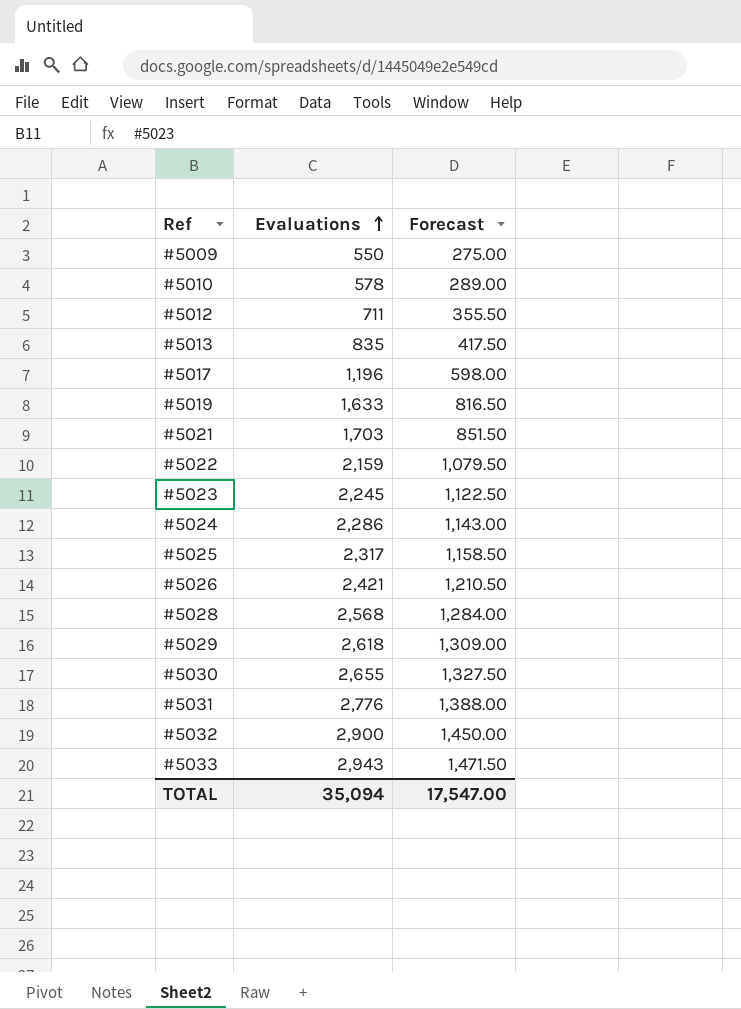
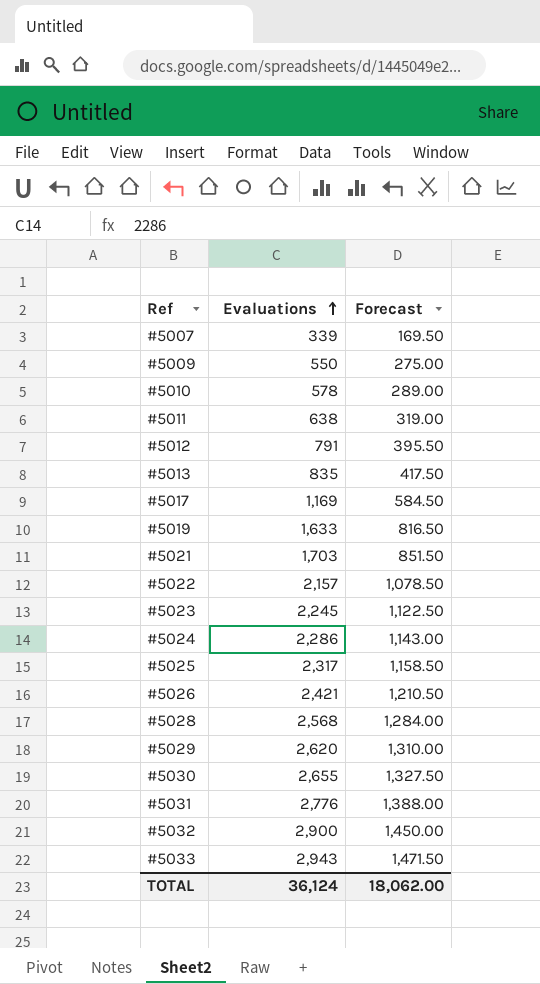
row #5007: none -> 339 | 169.50
row #5011: none -> 638 | 319.00
#5012 | Evaluations: 711 -> 791
#5012 | Forecast: 355.50 -> 395.50
#5017 | Evaluations: 1,196 -> 1,169
#5017 | Forecast: 598.00 -> 584.50
#5022 | Evaluations: 2,159 -> 2,157
#5022 | Forecast: 1,079.50 -> 1,078.50
#5029 | Evaluations: 2,618 -> 2,620
#5029 | Forecast: 1,309.00 -> 1,310.00
TOTAL | Evaluations: 35,094 -> 36,124
TOTAL | Forecast: 17,547.00 -> 18,062.00

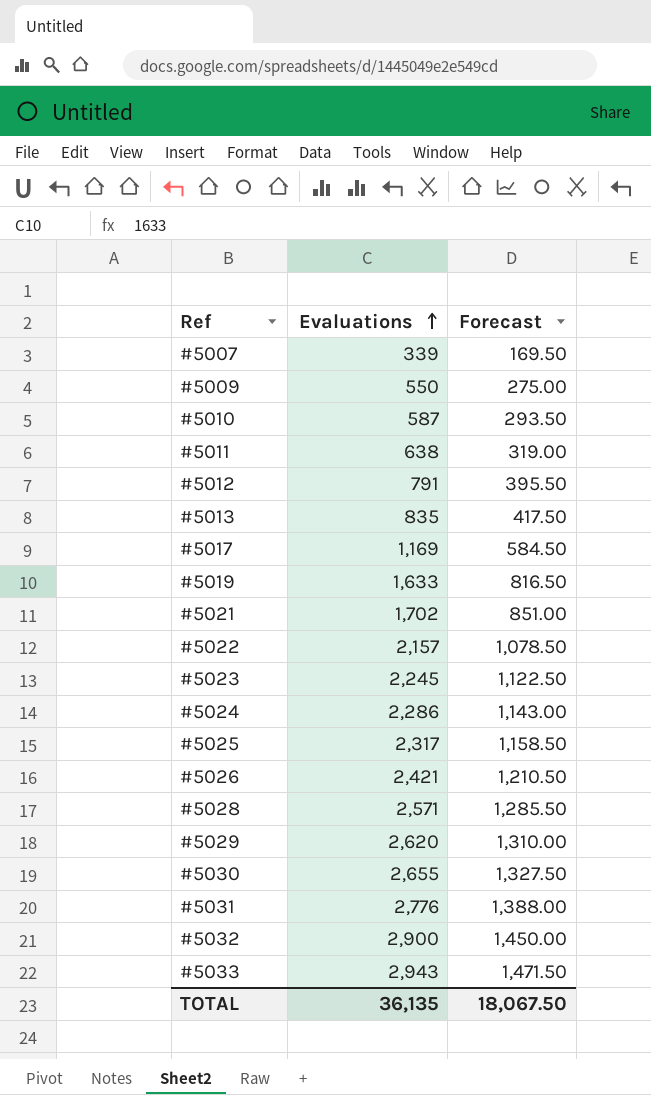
#5010 | Evaluations: 578 -> 587
#5010 | Forecast: 289.00 -> 293.50
#5021 | Evaluations: 1,703 -> 1,702
#5021 | Forecast: 851.50 -> 851.00
#5028 | Evaluations: 2,568 -> 2,571
#5028 | Forecast: 1,284.00 -> 1,285.50
TOTAL | Evaluations: 36,124 -> 36,135
TOTAL | Forecast: 18,062.00 -> 18,067.50

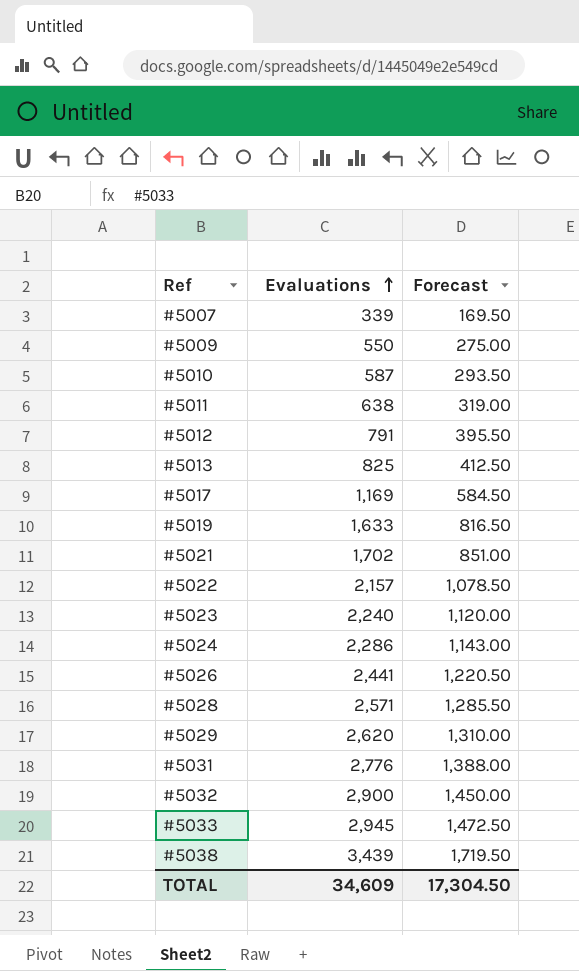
row #5025: 2,317 | 1,158.50 -> none
row #5030: 2,655 | 1,327.50 -> none
#5013 | Evaluations: 835 -> 825
#5013 | Forecast: 417.50 -> 412.50
#5023 | Evaluations: 2,245 -> 2,240
#5023 | Forecast: 1,122.50 -> 1,120.00
#5026 | Evaluations: 2,421 -> 2,441
#5026 | Forecast: 1,210.50 -> 1,220.50
#5033 | Evaluations: 2,943 -> 2,945
#5033 | Forecast: 1,471.50 -> 1,472.50
row #5038: none -> 3,439 | 1,719.50
TOTAL | Evaluations: 36,135 -> 34,609
TOTAL | Forecast: 18,067.50 -> 17,304.50

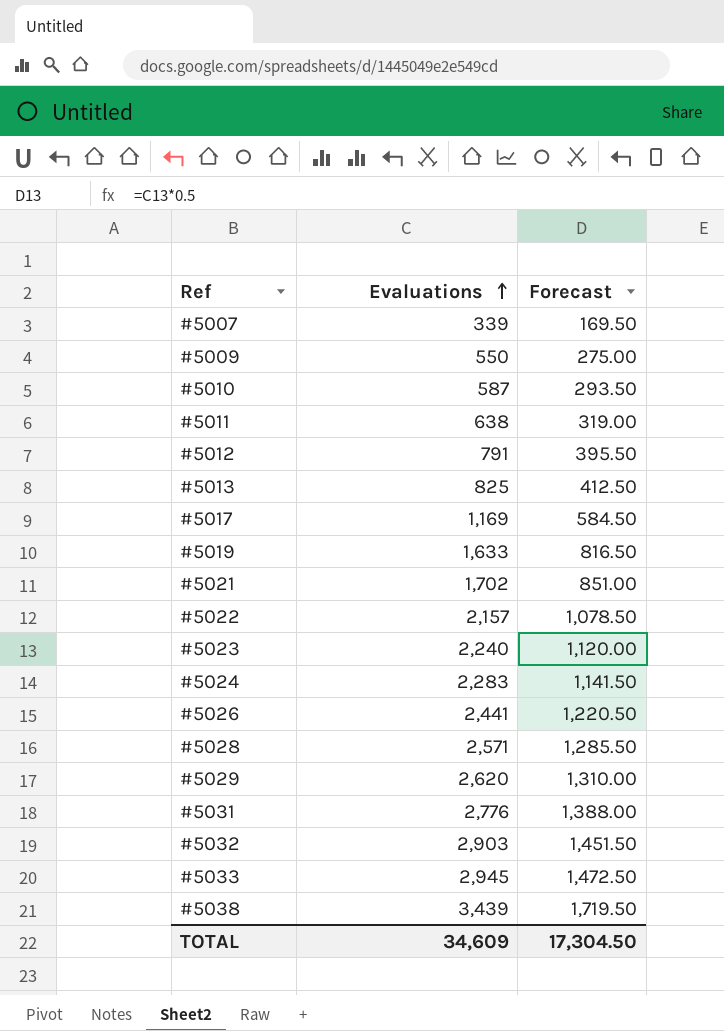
#5024 | Evaluations: 2,286 -> 2,283
#5024 | Forecast: 1,143.00 -> 1,141.50
#5032 | Evaluations: 2,900 -> 2,903
#5032 | Forecast: 1,450.00 -> 1,451.50

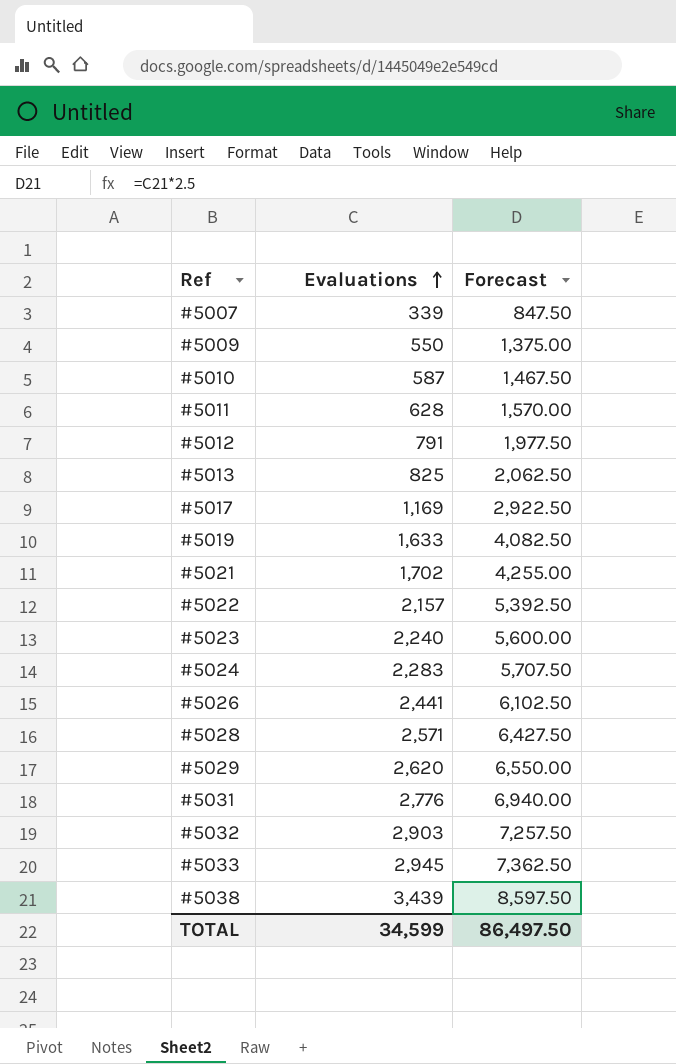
column Forecast | formula: [Evaluations] * 0.5 -> [Evaluations] * 2.5
#5011 | Evaluations: 638 -> 628
TOTAL | Evaluations: 34,609 -> 34,599
TOTAL | Forecast: 17,304.50 -> 86,497.50

